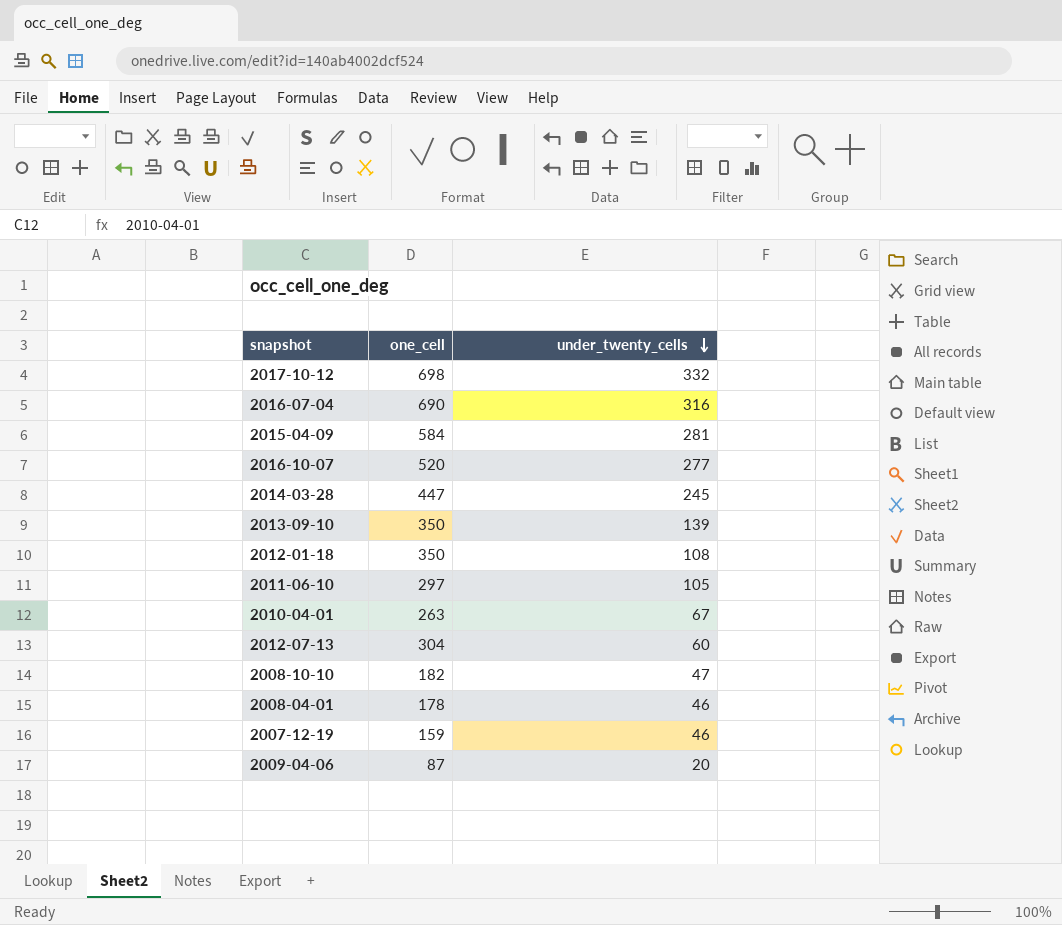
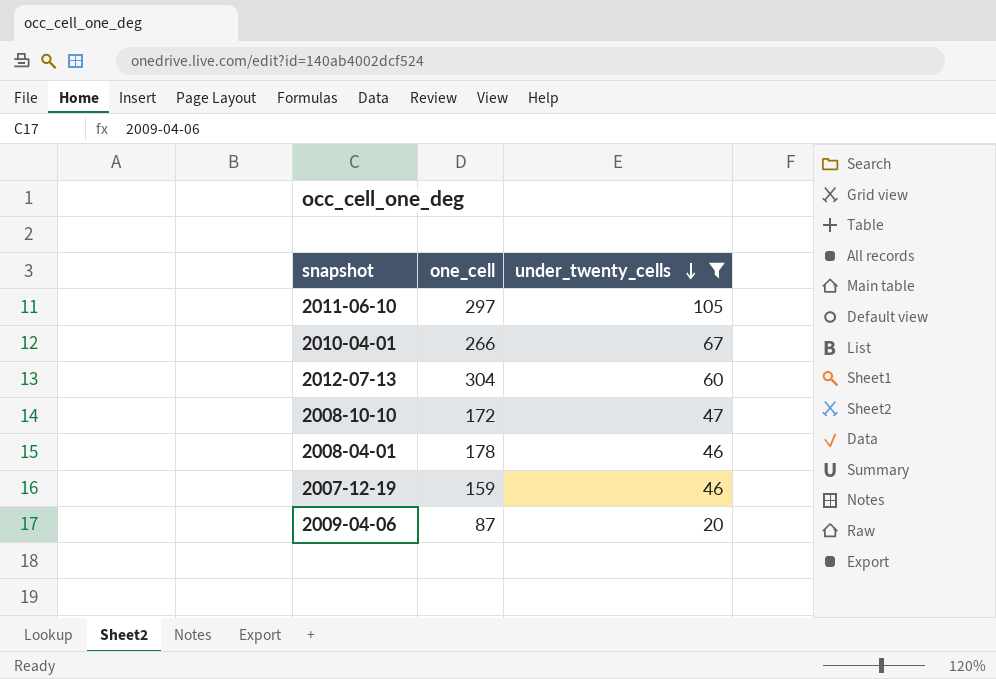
filter: none -> under_twenty_cells <= 105
2010-04-01 | one_cell: 263 -> 266
2008-10-10 | one_cell: 182 -> 172

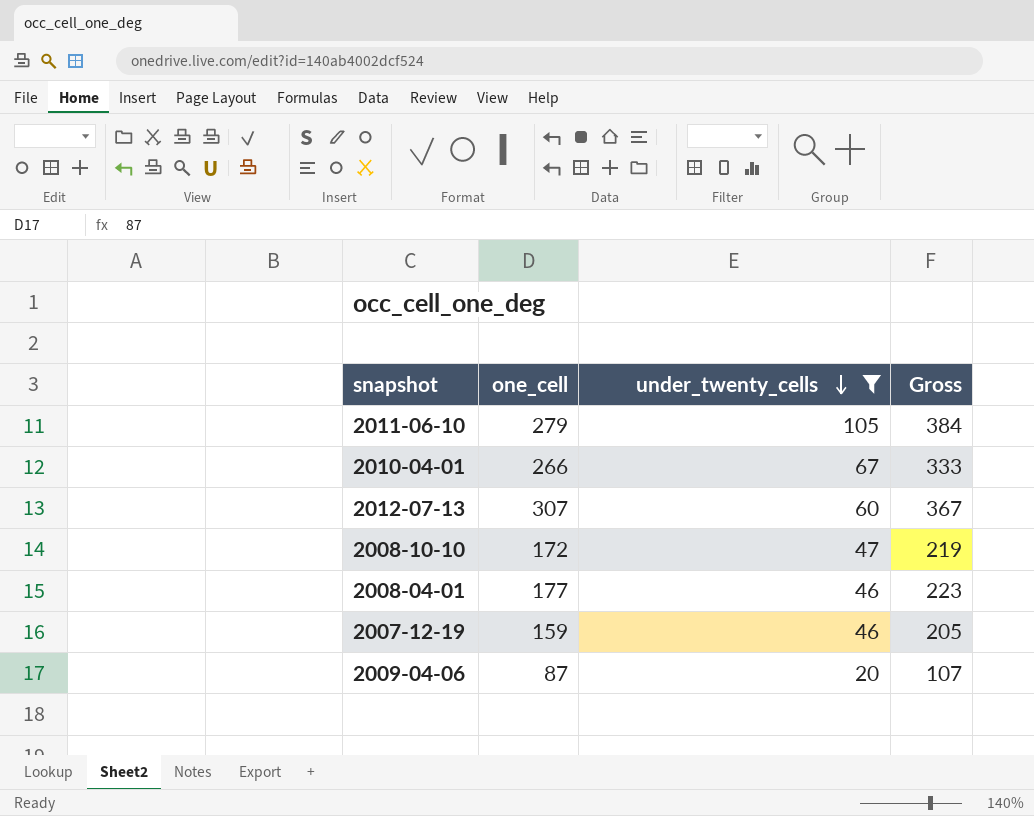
column Gross | formula: none -> [one_cell] + [under_twenty_cells]
2011-06-10 | one_cell: 297 -> 279
2012-07-13 | one_cell: 304 -> 307
2008-04-01 | one_cell: 178 -> 177

